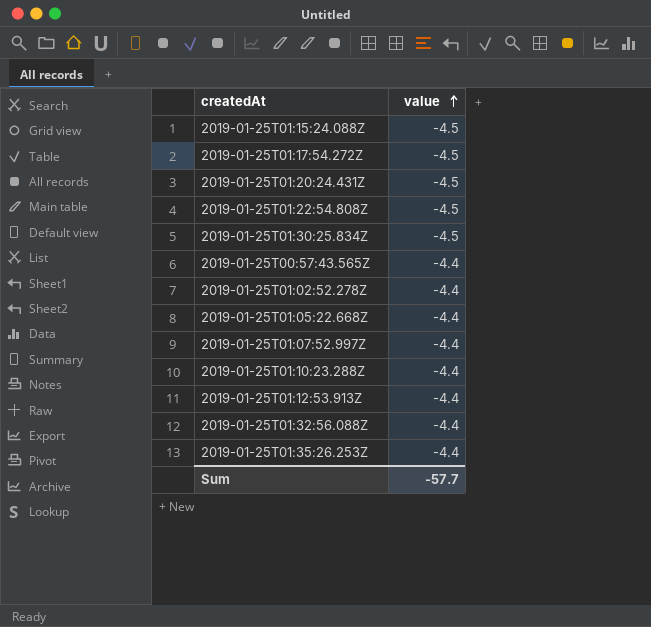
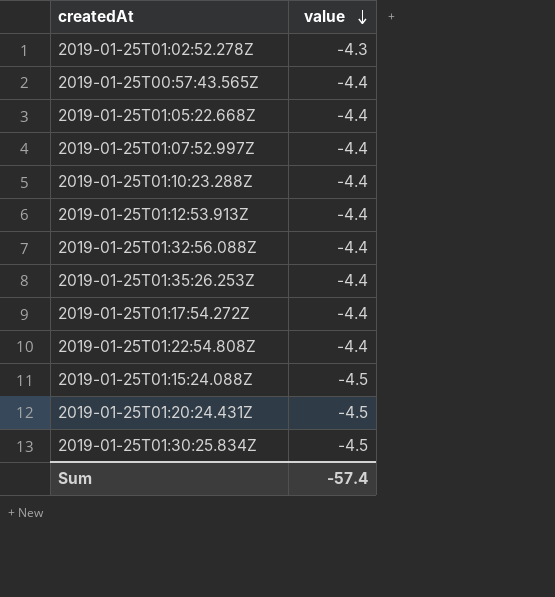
row order: value ascending -> value descending
2019-01-25T01:02:52.278Z | value: -4.4 -> -4.3
2019-01-25T01:17:54.272Z | value: -4.5 -> -4.4
2019-01-25T01:22:54.808Z | value: -4.5 -> -4.4
Sum | value: -57.7 -> -57.4

